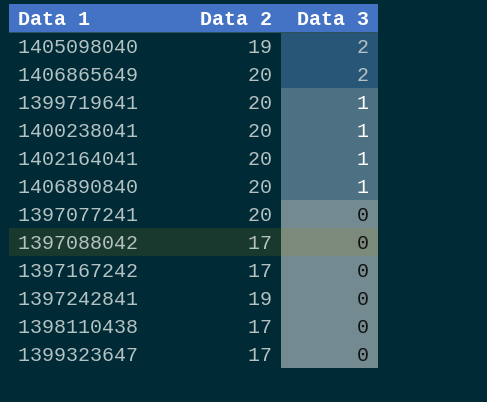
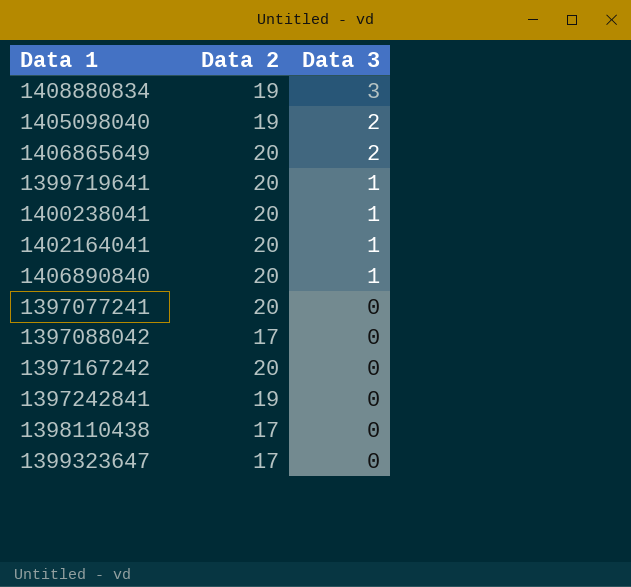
row 1408880834: none -> 19 | 3
1397167242 | Data 2: 17 -> 20

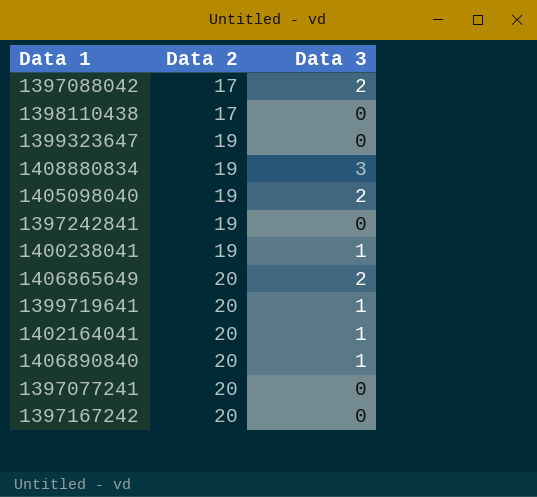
row order: Data 3 descending -> Data 2 ascending
1397088042 | Data 3: 0 -> 2
1399323647 | Data 2: 17 -> 19
1400238041 | Data 2: 20 -> 19

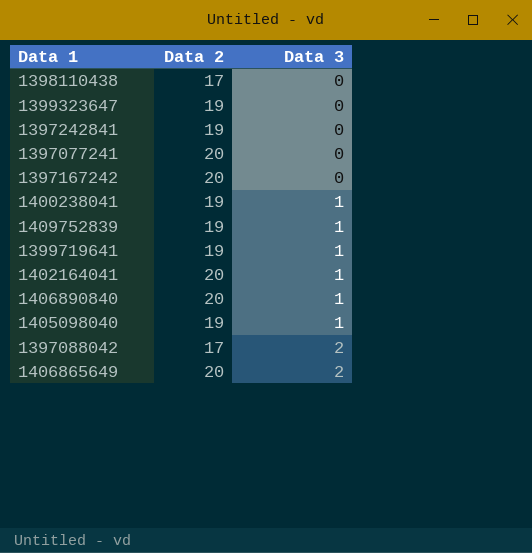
row order: Data 2 ascending -> Data 3 ascending
row 1408880834: 19 | 3 -> none
row 1409752839: none -> 19 | 1
1399719641 | Data 2: 20 -> 19
1405098040 | Data 3: 2 -> 1

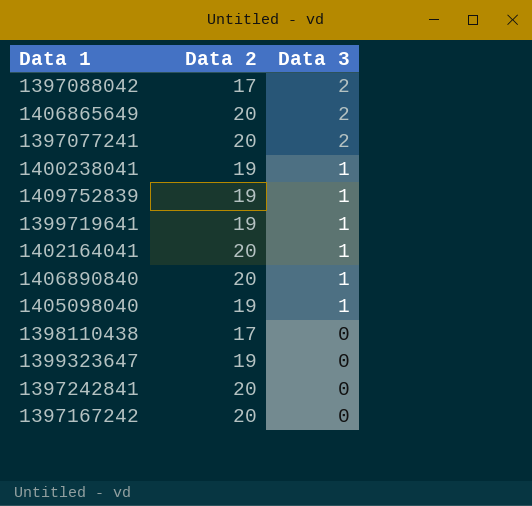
row order: Data 3 ascending -> Data 3 descending
1397077241 | Data 3: 0 -> 2
1397242841 | Data 2: 19 -> 20

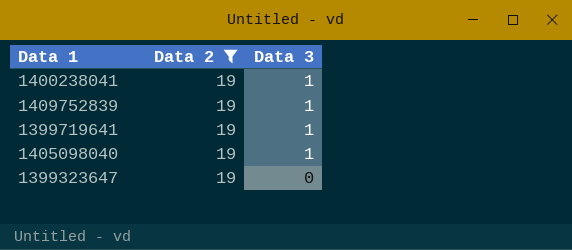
filter: none -> Data 2 = 19

